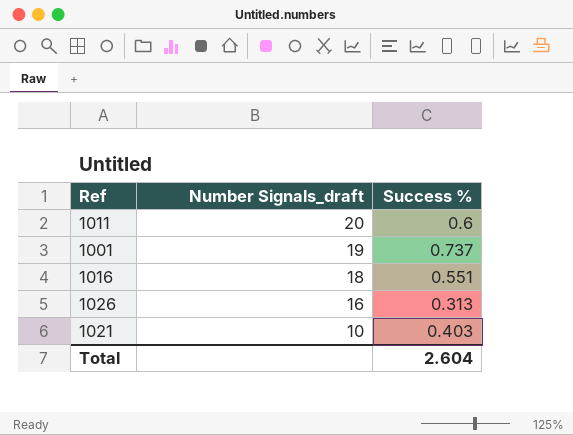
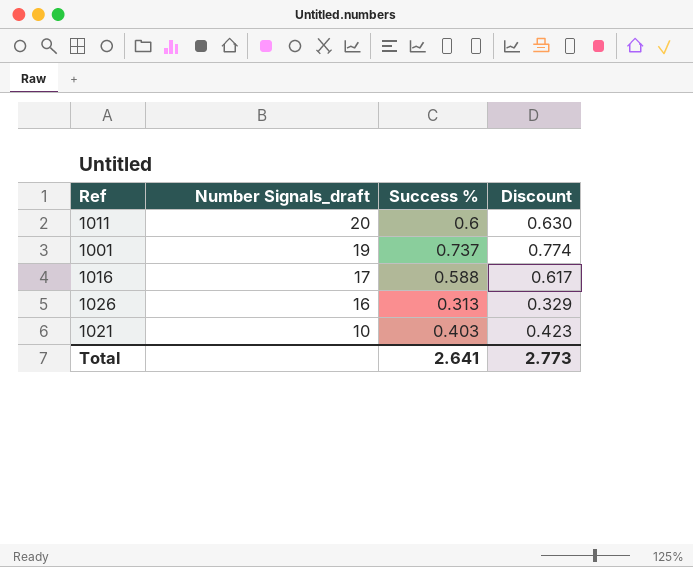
column Discount | formula: none -> [Success %] * 1.05
1016 | Number Signals_draft: 18 -> 17
1016 | Success %: 0.551 -> 0.588
Total | Success %: 2.604 -> 2.641

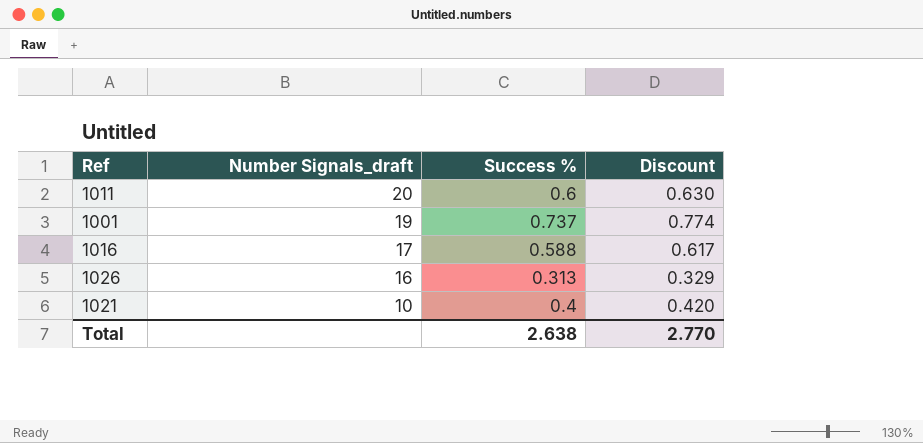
1021 | Success %: 0.403 -> 0.4
1021 | Discount: 0.423 -> 0.420
Total | Success %: 2.641 -> 2.638
Total | Discount: 2.773 -> 2.770

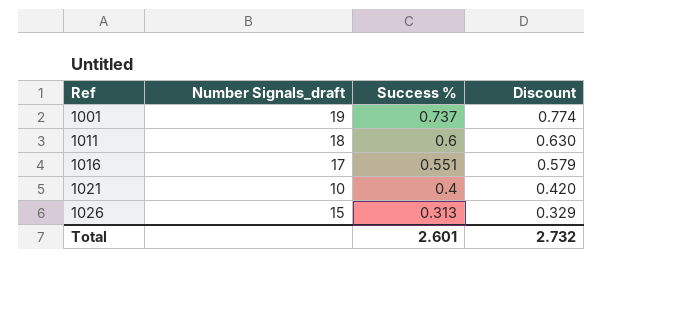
row order: Number Signals_draft descending -> Ref ascending
1011 | Number Signals_draft: 20 -> 18
1016 | Success %: 0.588 -> 0.551
1016 | Discount: 0.617 -> 0.579
1026 | Number Signals_draft: 16 -> 15
Total | Success %: 2.638 -> 2.601
Total | Discount: 2.770 -> 2.732

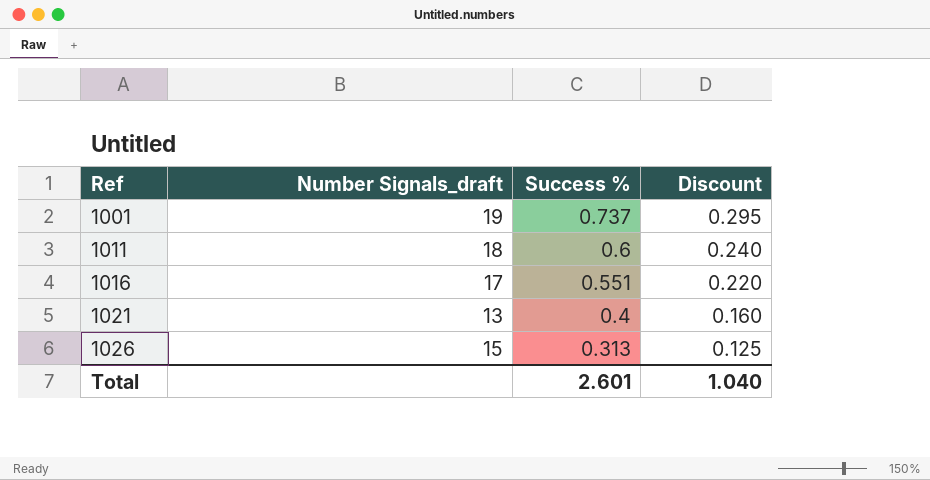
column Discount | formula: [Success %] * 1.05 -> [Success %] * 0.4
1021 | Number Signals_draft: 10 -> 13
Total | Discount: 2.732 -> 1.040

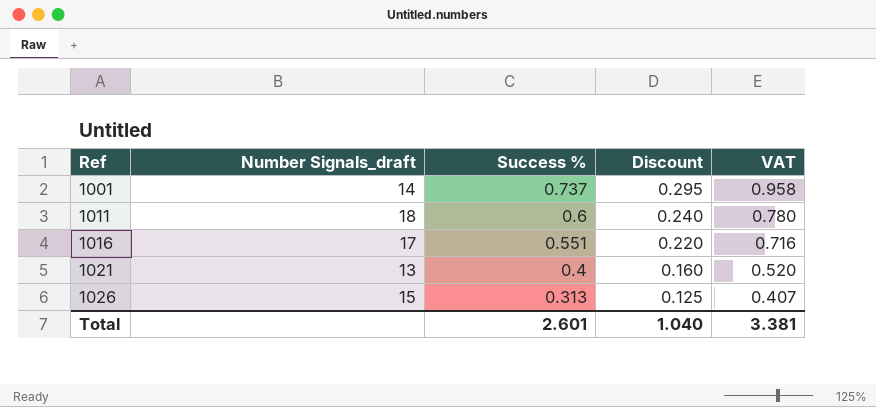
column VAT | formula: none -> [Success %] * 1.3
1001 | Number Signals_draft: 19 -> 14

